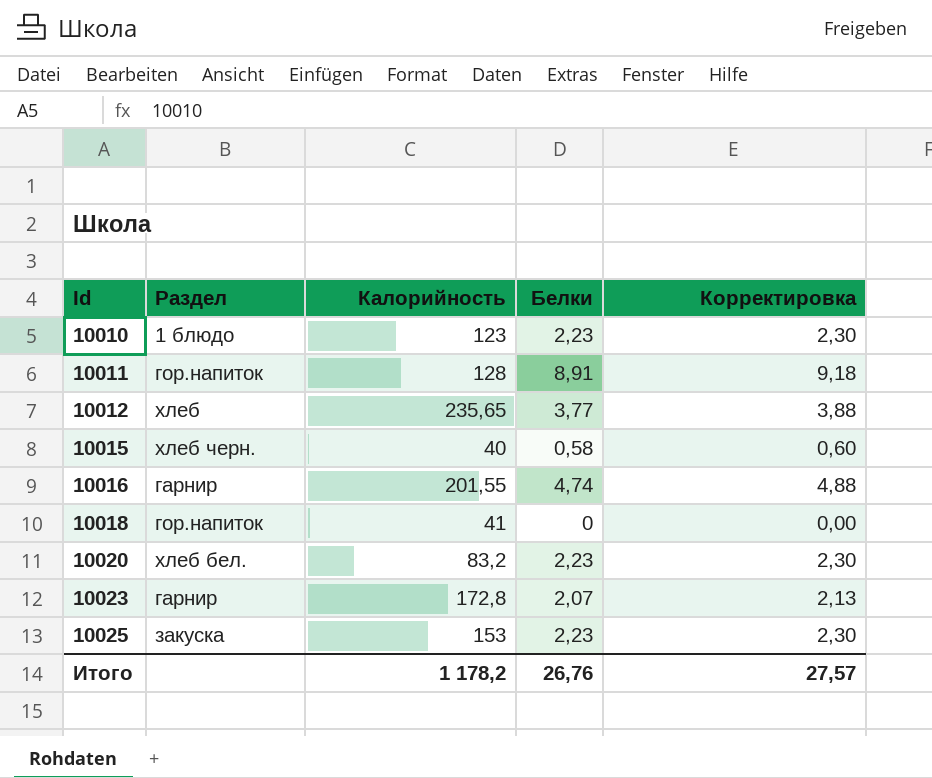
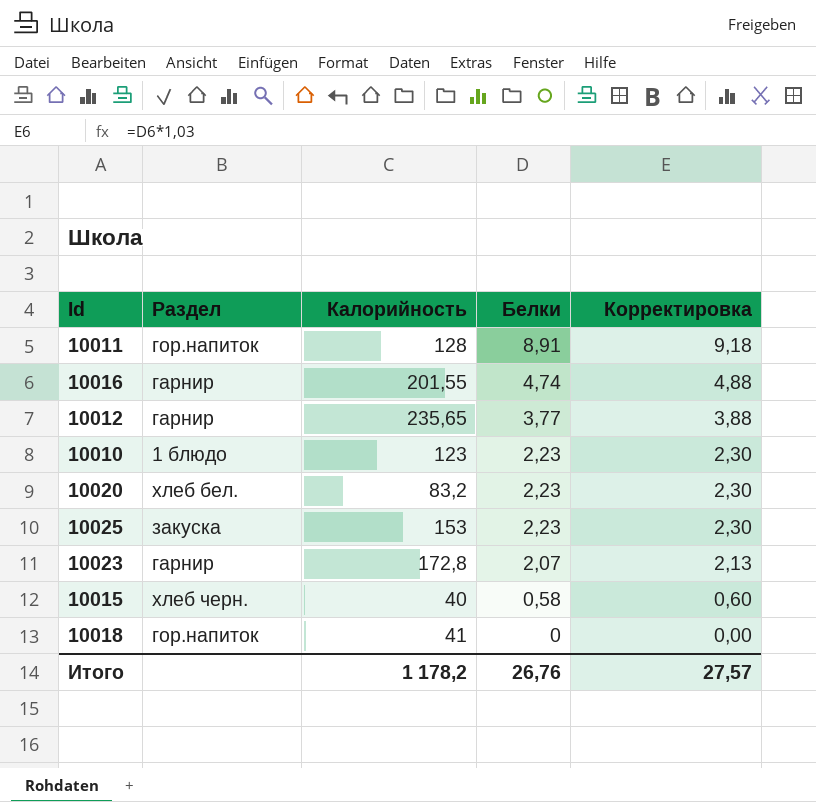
row order: Id ascending -> Белки descending
10012 | Раздел: хлеб -> гарнир

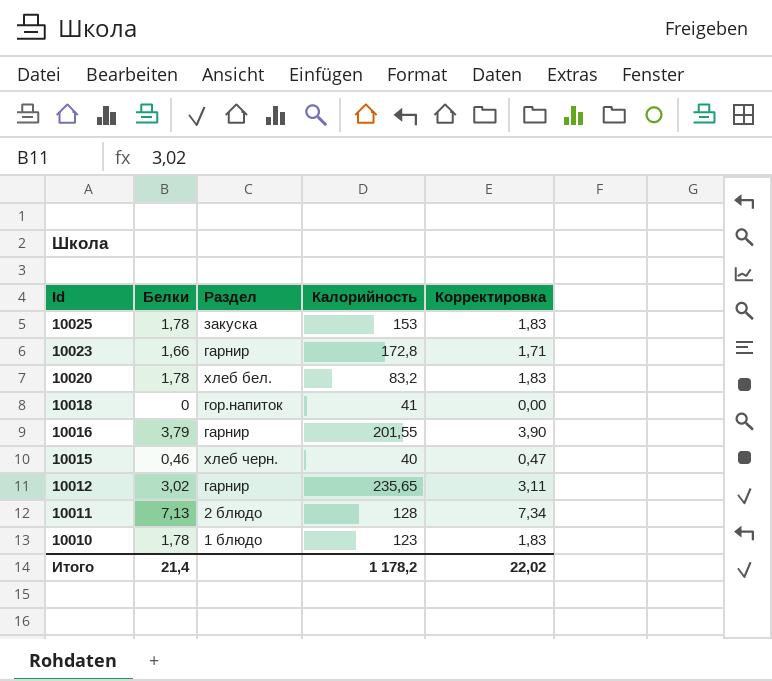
row order: Белки descending -> Id descending
column Белки | position: 4 -> 2
10025 | Белки: 2,23 -> 1,78
10025 | Корректировка: 2,30 -> 1,83
10023 | Белки: 2,07 -> 1,66
10023 | Корректировка: 2,13 -> 1,71
10020 | Белки: 2,23 -> 1,78
10020 | Корректировка: 2,30 -> 1,83
10016 | Белки: 4,74 -> 3,79
10016 | Корректировка: 4,88 -> 3,90
10015 | Белки: 0,58 -> 0,46
10015 | Корректировка: 0,60 -> 0,47
10012 | Белки: 3,77 -> 3,02
10012 | Корректировка: 3,88 -> 3,11
10011 | Белки: 8,91 -> 7,13
10011 | Раздел: гор.напиток -> 2 блюдо
10011 | Корректировка: 9,18 -> 7,34
10010 | Белки: 2,23 -> 1,78
10010 | Корректировка: 2,30 -> 1,83
Итого | Белки: 26,76 -> 21,4
Итого | Корректировка: 27,57 -> 22,02

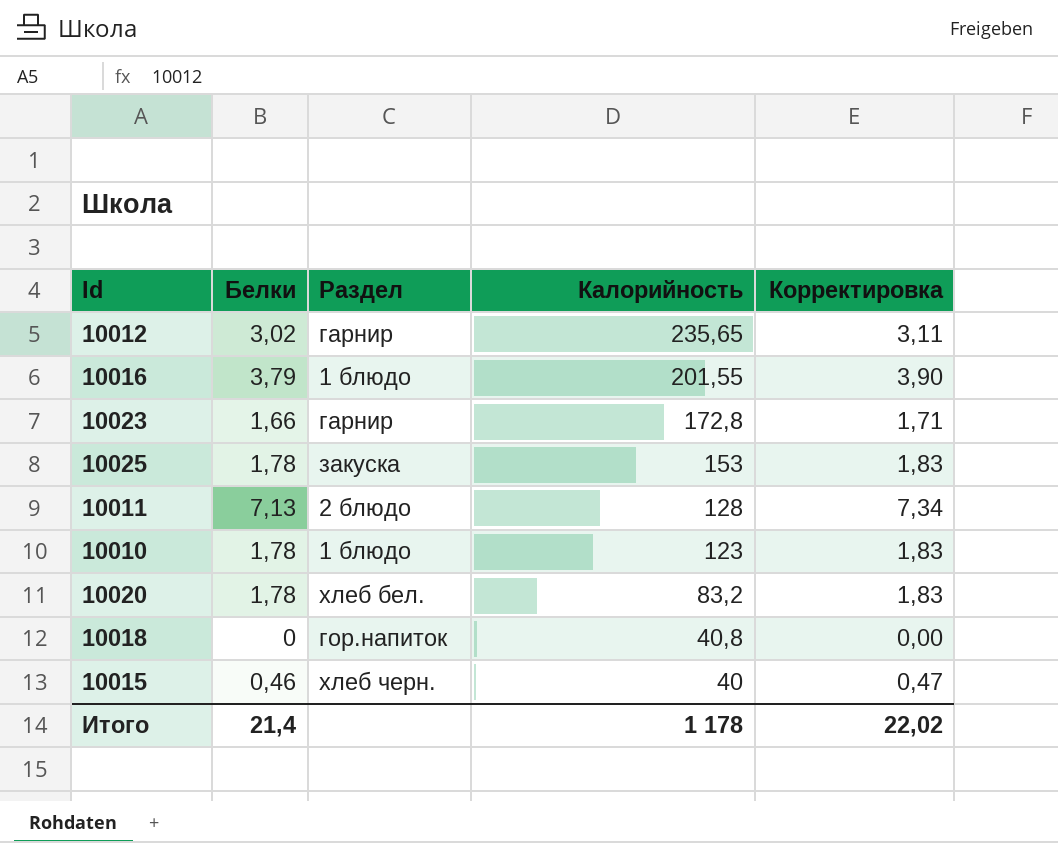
row order: Id descending -> Калорийность descending
10016 | Раздел: гарнир -> 1 блюдо
10018 | Калорийность: 41 -> 40,8
Итого | Калорийность: 1 178,2 -> 1 178

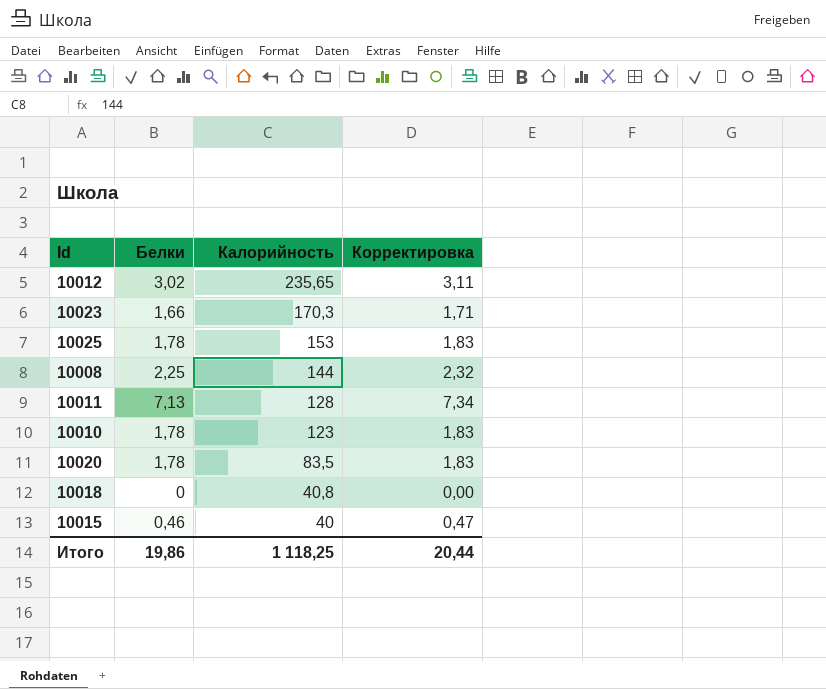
column Раздел | position: 3 -> none
row 10016: 3,79 | 1 блюдо | 201,55 | 3,90 -> none
10023 | Калорийность: 172,8 -> 170,3
row 10008: none -> 2,25 | 144 | 2,32
10020 | Калорийность: 83,2 -> 83,5
Итого | Белки: 21,4 -> 19,86
Итого | Калорийность: 1 178 -> 1 118,25
Итого | Корректировка: 22,02 -> 20,44

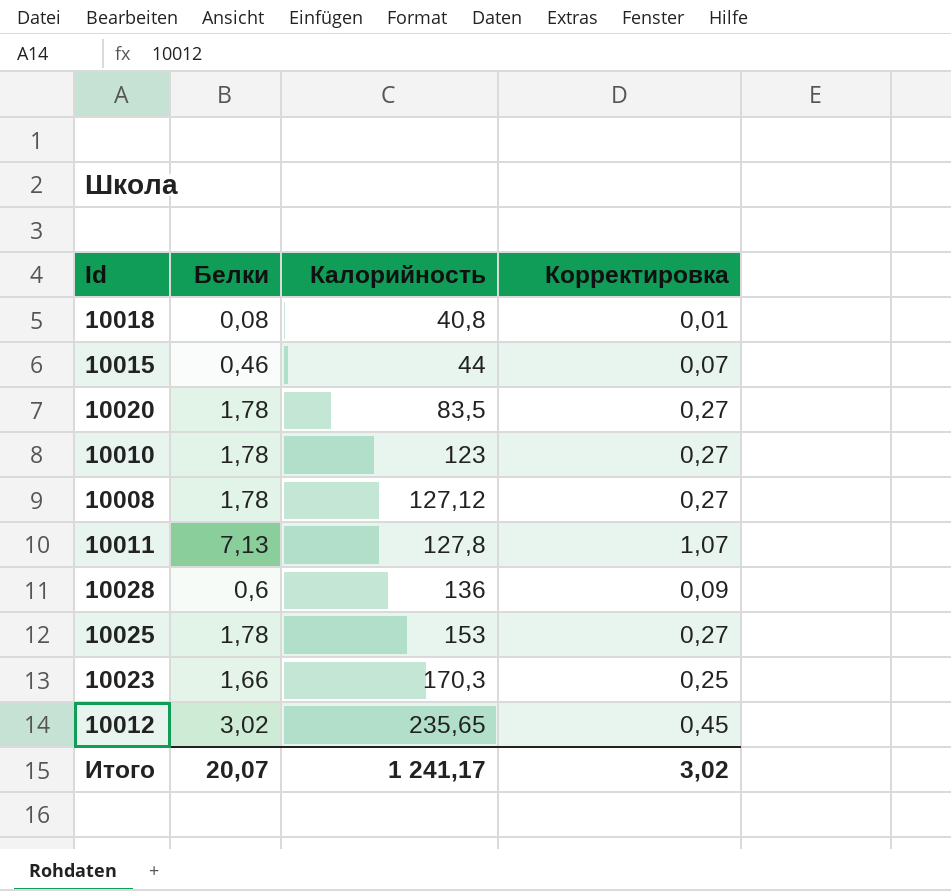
row order: Калорийность descending -> Калорийность ascending
column Корректировка | formula: [Белки] * 1,03 -> [Белки] * 0,15
10018 | Белки: 0 -> 0,08
10015 | Калорийность: 40 -> 44
10008 | Белки: 2,25 -> 1,78
10008 | Калорийность: 144 -> 127,12
10011 | Калорийность: 128 -> 127,8
row 10028: none -> 0,6 | 136 | 0,09
Итого | Белки: 19,86 -> 20,07
Итого | Калорийность: 1 118,25 -> 1 241,17
Итого | Корректировка: 20,44 -> 3,02

